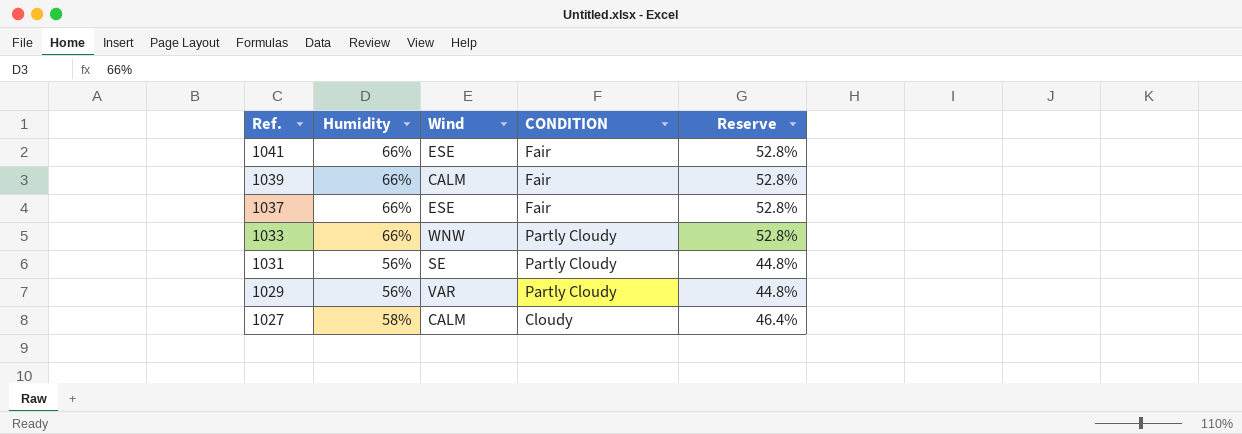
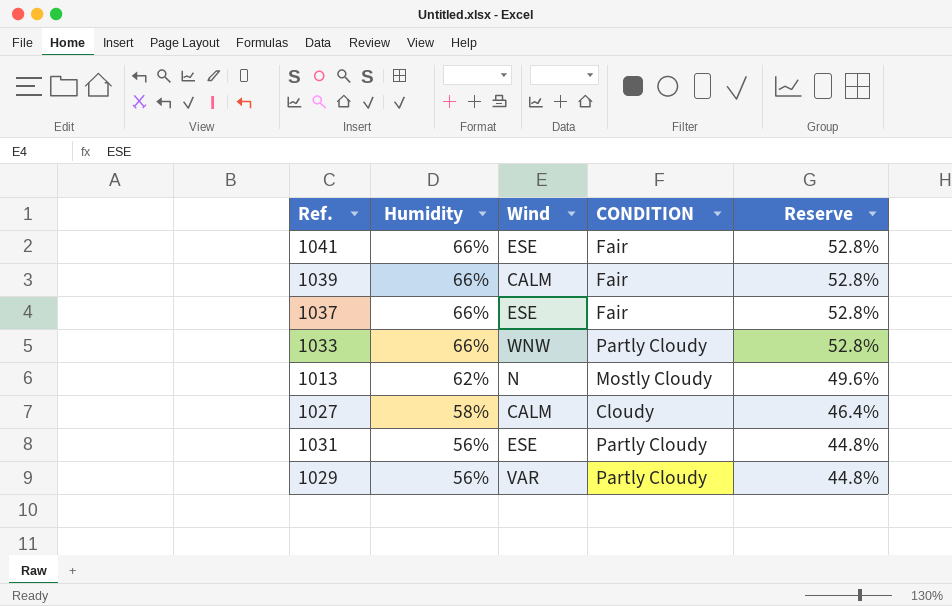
row order: Ref. descending -> Humidity descending
row 1013: none -> 62% | N | Mostly Cloudy | 49.6%
1031 | Wind: SE -> ESE

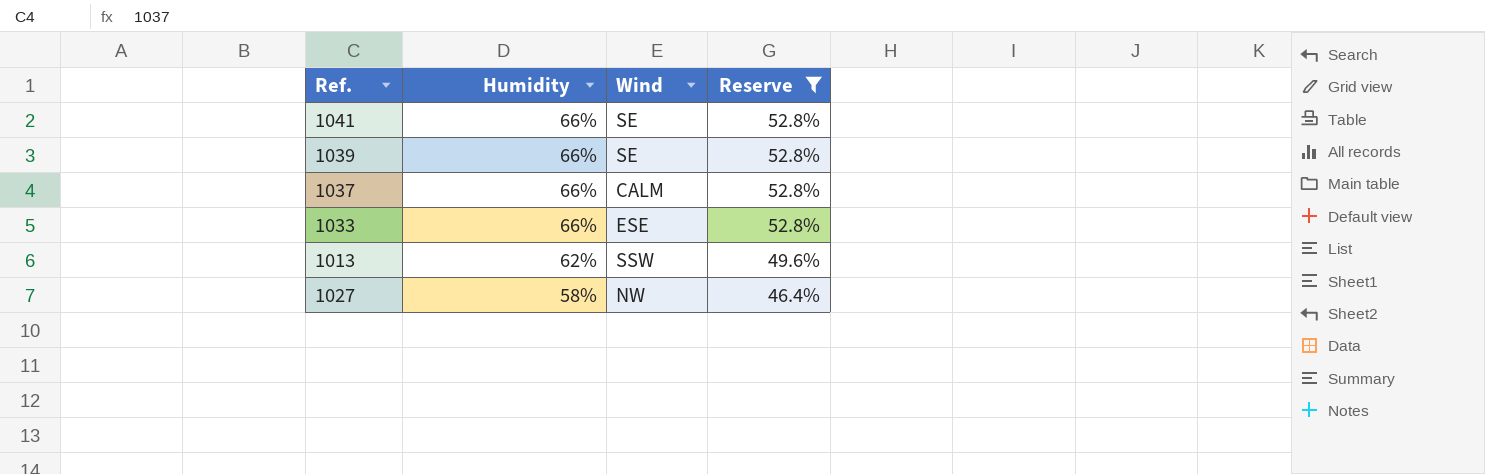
filter: none -> Reserve != 44.8%
column CONDITION | position: 4 -> none
1041 | Wind: ESE -> SE
1039 | Wind: CALM -> SE
1037 | Wind: ESE -> CALM
1033 | Wind: WNW -> ESE
1013 | Wind: N -> SSW
1027 | Wind: CALM -> NW

